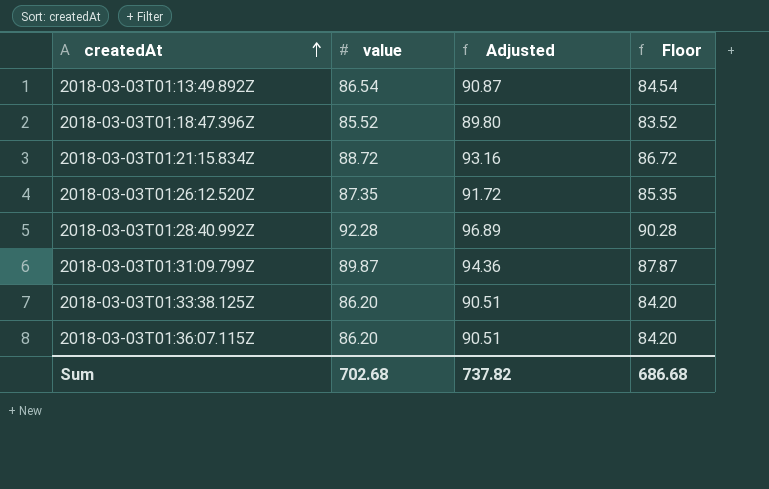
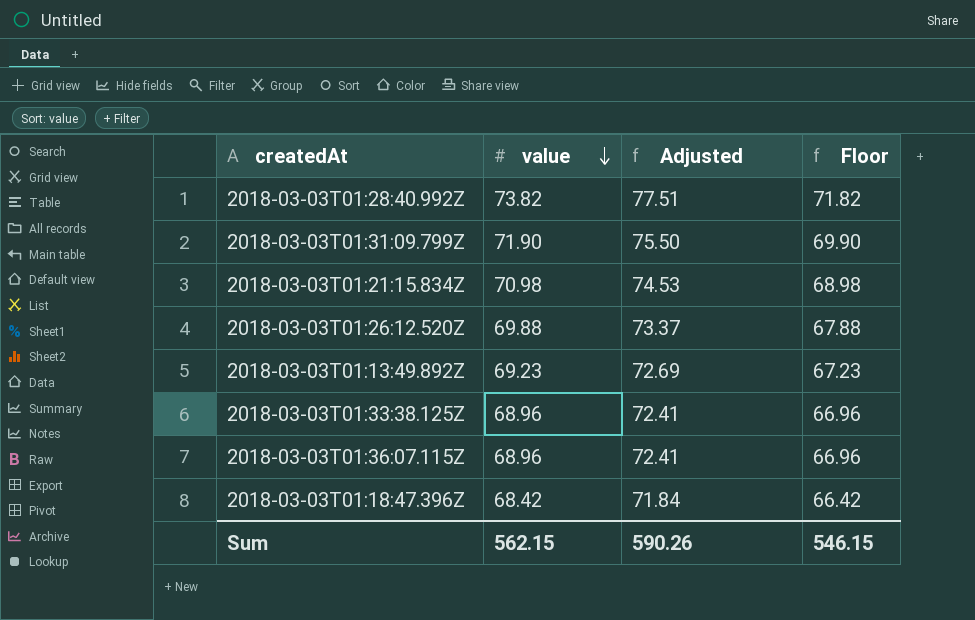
row order: createdAt ascending -> value descending
2018-03-03T01:28:40.992Z | value: 92.28 -> 73.82
2018-03-03T01:28:40.992Z | Adjusted: 96.89 -> 77.51
2018-03-03T01:28:40.992Z | Floor: 90.28 -> 71.82
2018-03-03T01:31:09.799Z | value: 89.87 -> 71.90
2018-03-03T01:31:09.799Z | Adjusted: 94.36 -> 75.50
2018-03-03T01:31:09.799Z | Floor: 87.87 -> 69.90
2018-03-03T01:21:15.834Z | value: 88.72 -> 70.98
2018-03-03T01:21:15.834Z | Adjusted: 93.16 -> 74.53
2018-03-03T01:21:15.834Z | Floor: 86.72 -> 68.98
2018-03-03T01:26:12.520Z | value: 87.35 -> 69.88
2018-03-03T01:26:12.520Z | Adjusted: 91.72 -> 73.37
2018-03-03T01:26:12.520Z | Floor: 85.35 -> 67.88
2018-03-03T01:13:49.892Z | value: 86.54 -> 69.23
2018-03-03T01:13:49.892Z | Adjusted: 90.87 -> 72.69
2018-03-03T01:13:49.892Z | Floor: 84.54 -> 67.23
2018-03-03T01:33:38.125Z | value: 86.20 -> 68.96
2018-03-03T01:33:38.125Z | Adjusted: 90.51 -> 72.41
2018-03-03T01:33:38.125Z | Floor: 84.20 -> 66.96
2018-03-03T01:36:07.115Z | value: 86.20 -> 68.96
2018-03-03T01:36:07.115Z | Adjusted: 90.51 -> 72.41
2018-03-03T01:36:07.115Z | Floor: 84.20 -> 66.96
2018-03-03T01:18:47.396Z | value: 85.52 -> 68.42
2018-03-03T01:18:47.396Z | Adjusted: 89.80 -> 71.84
2018-03-03T01:18:47.396Z | Floor: 83.52 -> 66.42
Sum | value: 702.68 -> 562.15
Sum | Adjusted: 737.82 -> 590.26
Sum | Floor: 686.68 -> 546.15

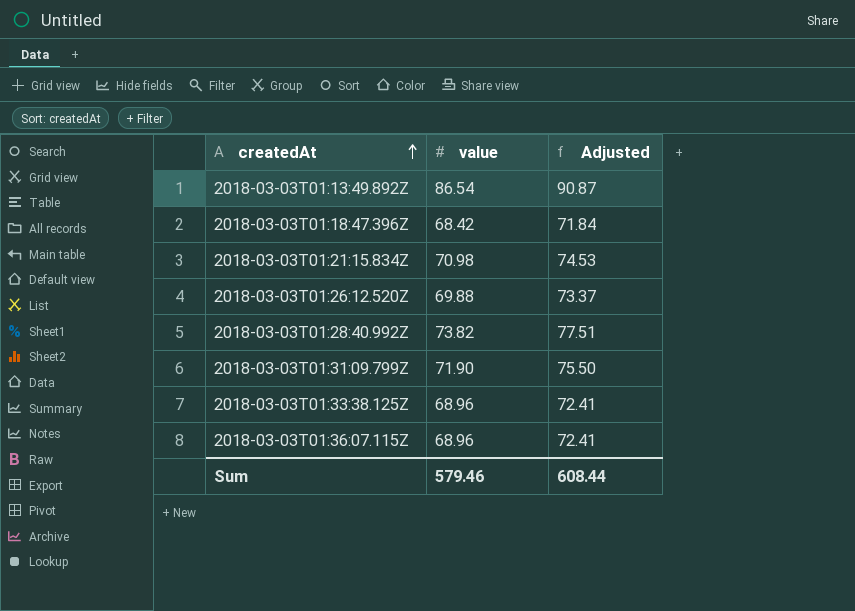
row order: value descending -> createdAt ascending
column Floor | formula: [value] - 2 -> none
2018-03-03T01:13:49.892Z | value: 69.23 -> 86.54
2018-03-03T01:13:49.892Z | Adjusted: 72.69 -> 90.87
Sum | value: 562.15 -> 579.46
Sum | Adjusted: 590.26 -> 608.44

